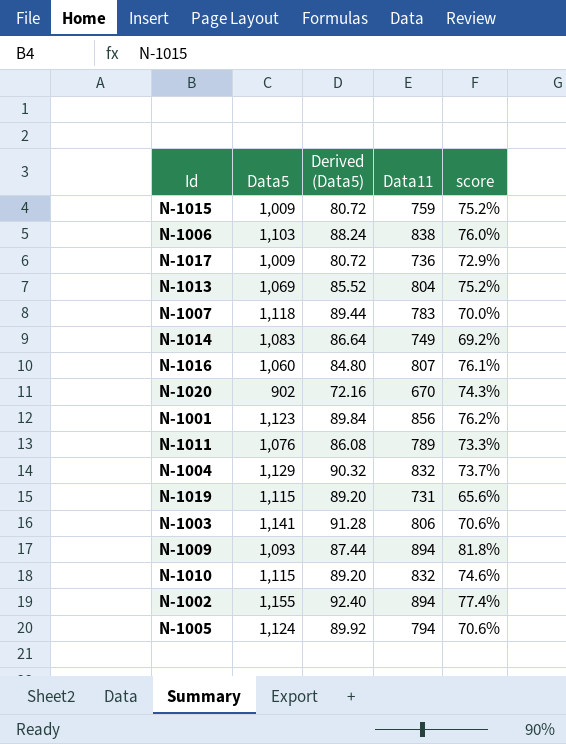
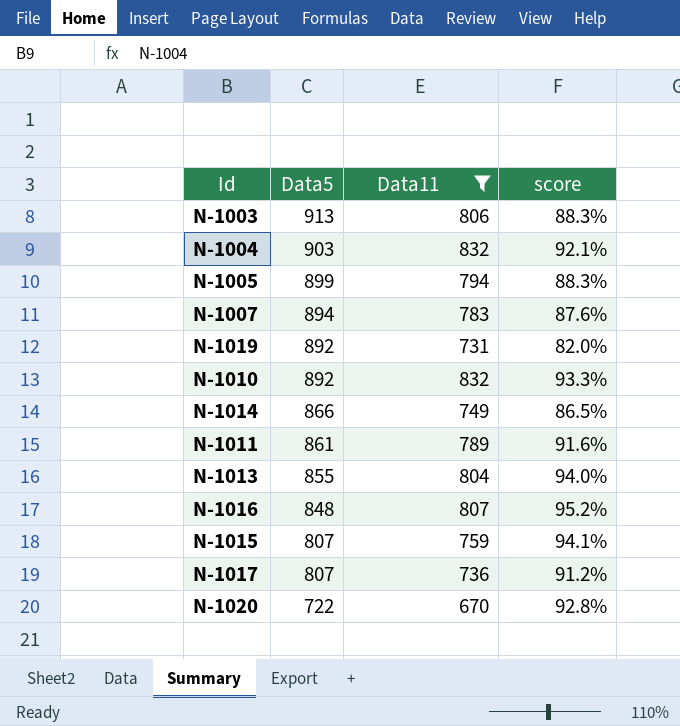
filter: none -> Data11 <= 832
row order: none -> Data5 descending
column Derived (Data5) | formula: [Data5] * 0.08 -> none
N-1003 | Data5: 1,141 -> 913
N-1003 | score: 70.6% -> 88.3%
N-1004 | Data5: 1,129 -> 903
N-1004 | score: 73.7% -> 92.1%
N-1005 | Data5: 1,124 -> 899
N-1005 | score: 70.6% -> 88.3%
N-1007 | Data5: 1,118 -> 894
N-1007 | score: 70.0% -> 87.6%
N-1019 | Data5: 1,115 -> 892
N-1019 | score: 65.6% -> 82.0%
N-1010 | Data5: 1,115 -> 892
N-1010 | score: 74.6% -> 93.3%
N-1014 | Data5: 1,083 -> 866
N-1014 | score: 69.2% -> 86.5%
N-1011 | Data5: 1,076 -> 861
N-1011 | score: 73.3% -> 91.6%
N-1013 | Data5: 1,069 -> 855
N-1013 | score: 75.2% -> 94.0%
N-1016 | Data5: 1,060 -> 848
N-1016 | score: 76.1% -> 95.2%
N-1015 | Data5: 1,009 -> 807
N-1015 | score: 75.2% -> 94.1%
N-1017 | Data5: 1,009 -> 807
N-1017 | score: 72.9% -> 91.2%
N-1020 | Data5: 902 -> 722
N-1020 | score: 74.3% -> 92.8%

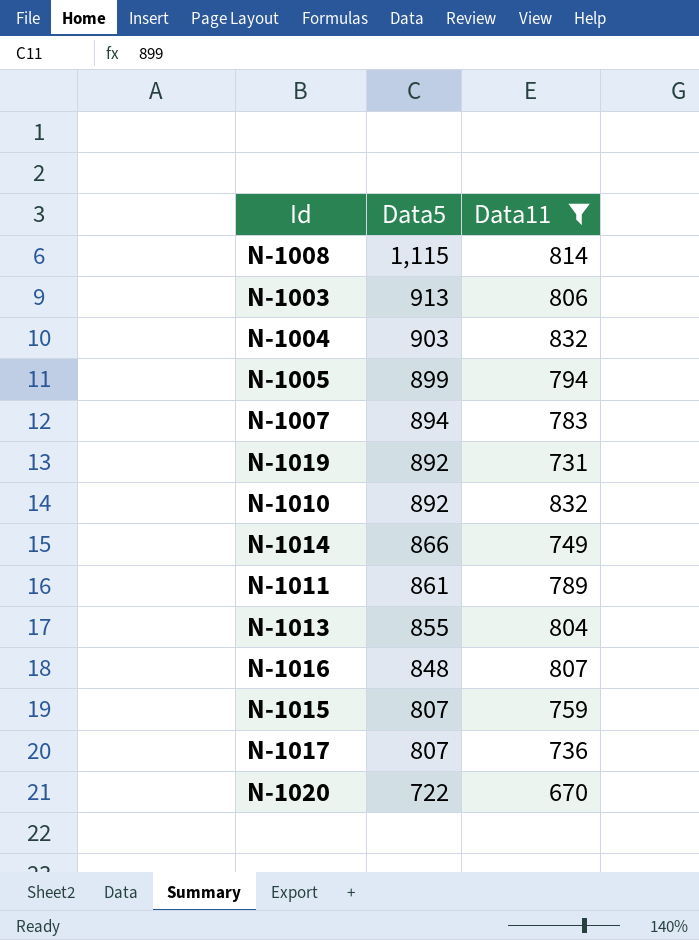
column score | formula: [Data11] / [Data5] -> none
row N-1008: none -> 1,115 | 814

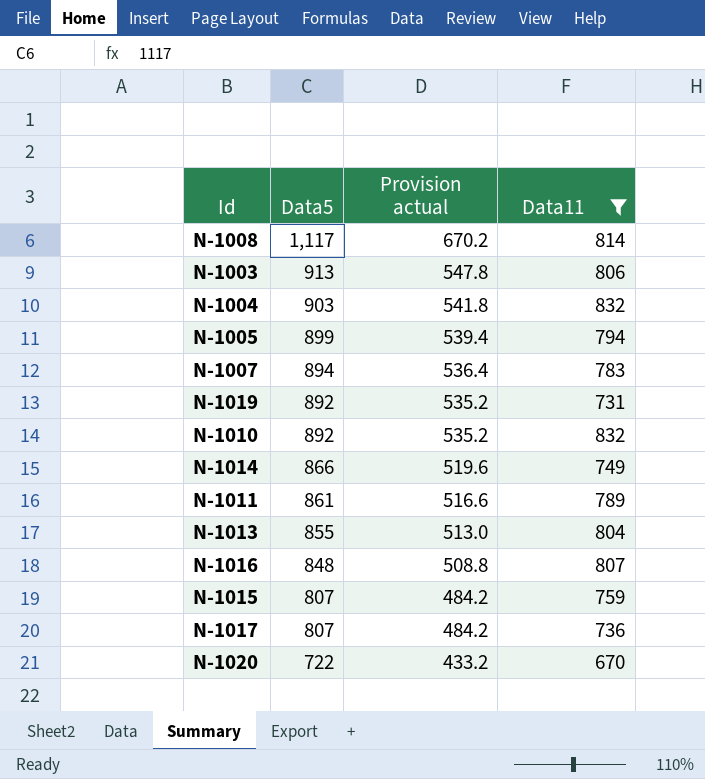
column Provision actual | formula: none -> [Data5] * 0.6
N-1008 | Data5: 1,115 -> 1,117

